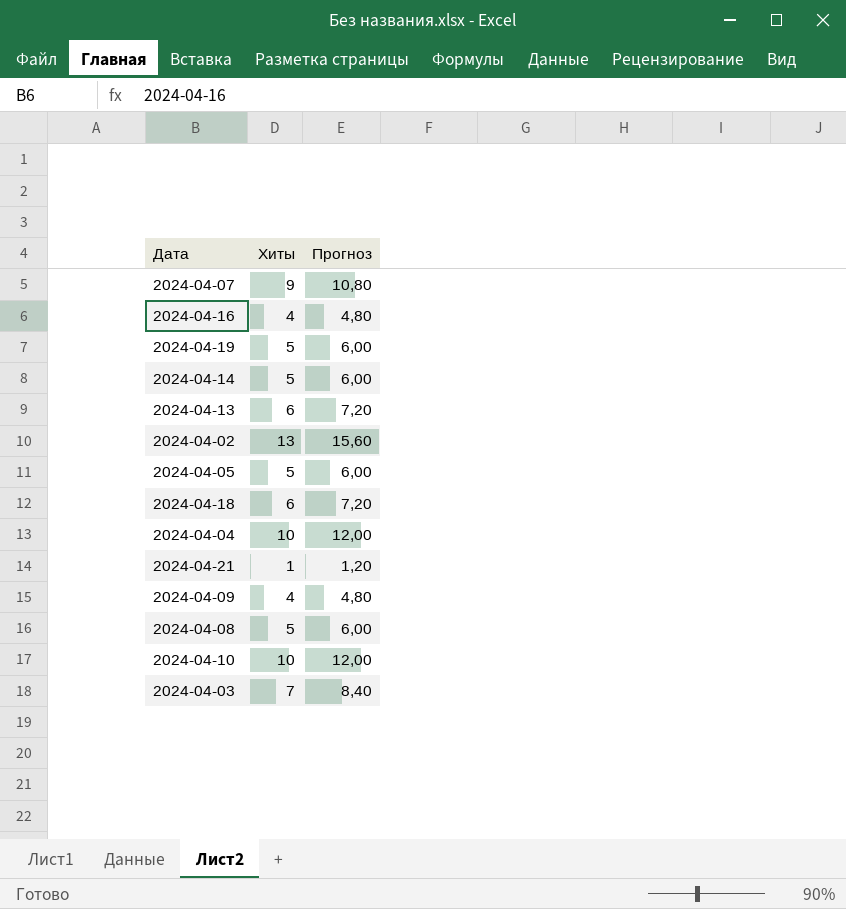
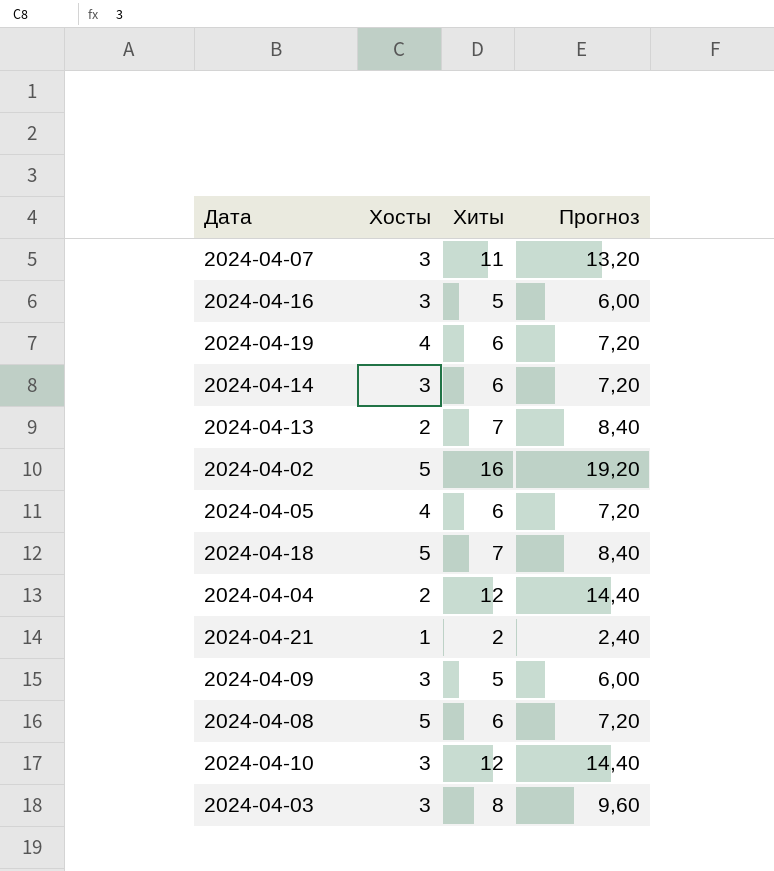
column Хосты | position: none -> 2
2024-04-07 | Хиты: 9 -> 11
2024-04-07 | Прогноз: 10,80 -> 13,20
2024-04-16 | Хиты: 4 -> 5
2024-04-16 | Прогноз: 4,80 -> 6,00
2024-04-19 | Хиты: 5 -> 6
2024-04-19 | Прогноз: 6,00 -> 7,20
2024-04-14 | Хиты: 5 -> 6
2024-04-14 | Прогноз: 6,00 -> 7,20
2024-04-13 | Хиты: 6 -> 7
2024-04-13 | Прогноз: 7,20 -> 8,40
2024-04-02 | Хиты: 13 -> 16
2024-04-02 | Прогноз: 15,60 -> 19,20
2024-04-05 | Хиты: 5 -> 6
2024-04-05 | Прогноз: 6,00 -> 7,20
2024-04-18 | Хиты: 6 -> 7
2024-04-18 | Прогноз: 7,20 -> 8,40
2024-04-04 | Хиты: 10 -> 12
2024-04-04 | Прогноз: 12,00 -> 14,40
2024-04-21 | Хиты: 1 -> 2
2024-04-21 | Прогноз: 1,20 -> 2,40
2024-04-09 | Хиты: 4 -> 5
2024-04-09 | Прогноз: 4,80 -> 6,00
2024-04-08 | Хиты: 5 -> 6
2024-04-08 | Прогноз: 6,00 -> 7,20
2024-04-10 | Хиты: 10 -> 12
2024-04-10 | Прогноз: 12,00 -> 14,40
2024-04-03 | Хиты: 7 -> 8
2024-04-03 | Прогноз: 8,40 -> 9,60

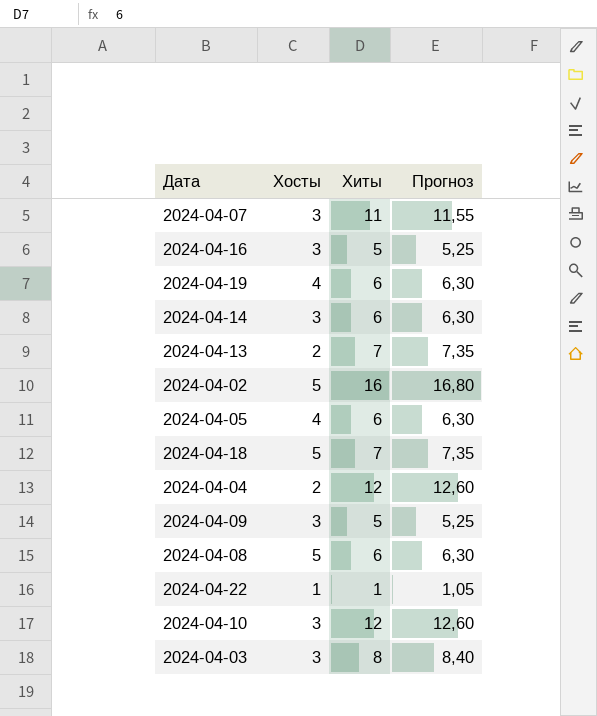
column Прогноз | formula: [Хиты] * 1,2 -> [Хиты] * 1,05
row 2024-04-21: 1 | 2 | 2,40 -> none
row 2024-04-22: none -> 1 | 1 | 1,05

